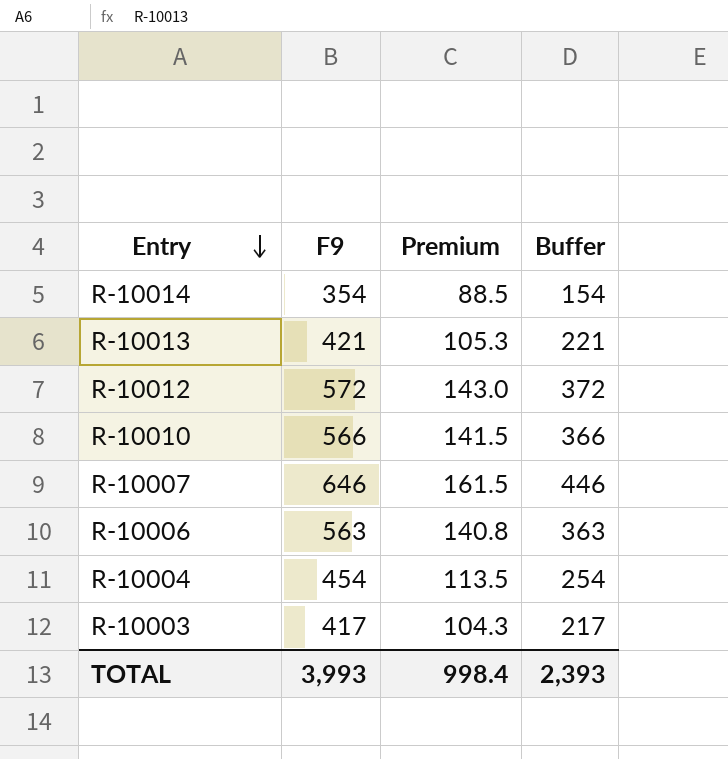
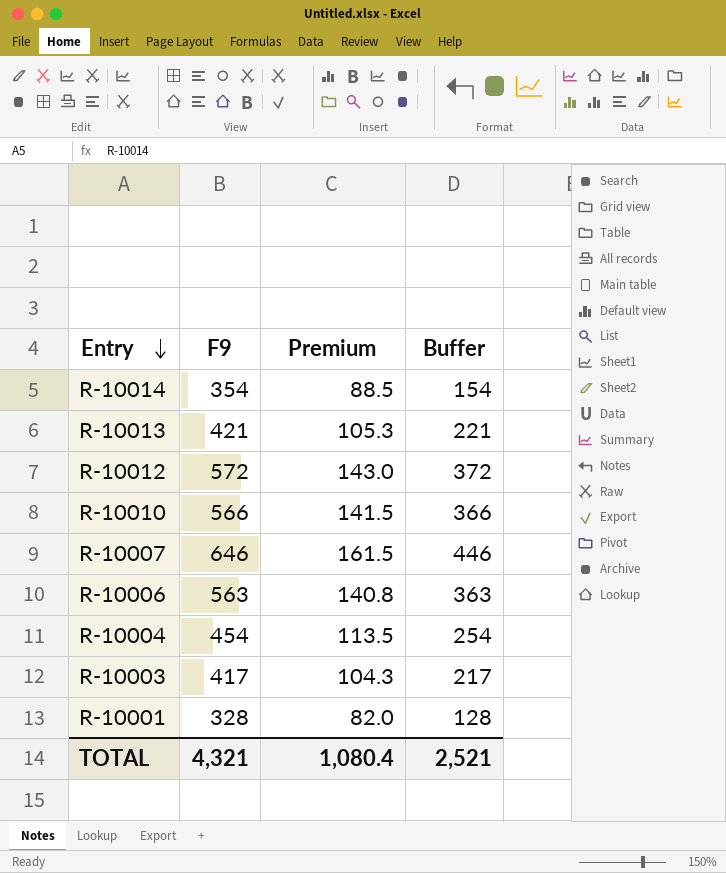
row R-10001: none -> 328 | 82.0 | 128
TOTAL | F9: 3,993 -> 4,321
TOTAL | Premium: 998.4 -> 1,080.4
TOTAL | Buffer: 2,393 -> 2,521

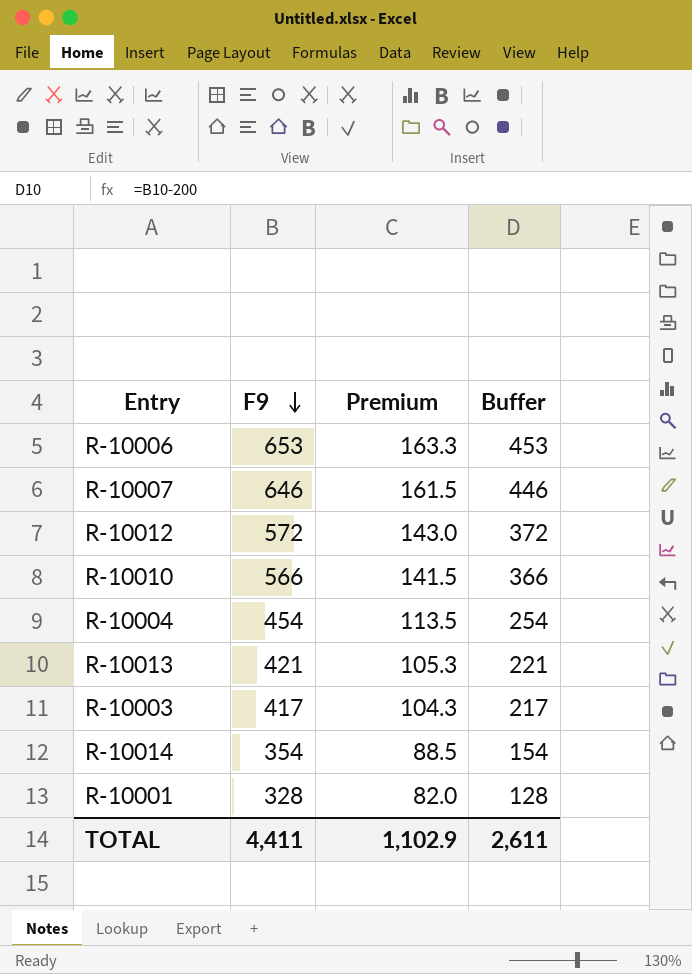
row order: Entry descending -> F9 descending
R-10006 | F9: 563 -> 653
R-10006 | Premium: 140.8 -> 163.3
R-10006 | Buffer: 363 -> 453
TOTAL | F9: 4,321 -> 4,411
TOTAL | Premium: 1,080.4 -> 1,102.9
TOTAL | Buffer: 2,521 -> 2,611

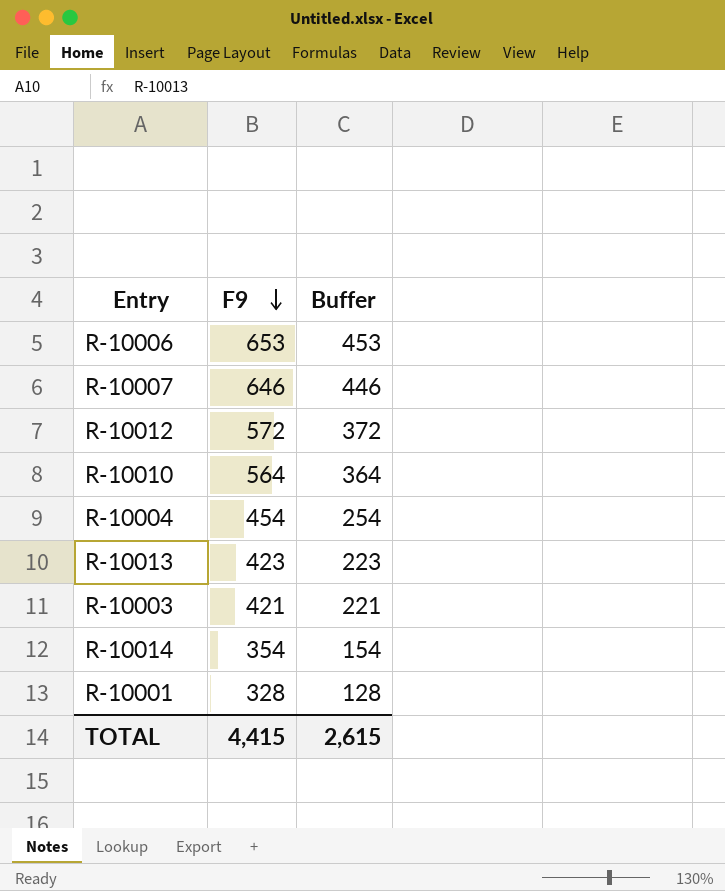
column Premium | formula: [F9] * 0.25 -> none
R-10010 | F9: 566 -> 564
R-10010 | Buffer: 366 -> 364
R-10013 | F9: 421 -> 423
R-10013 | Buffer: 221 -> 223
R-10003 | F9: 417 -> 421
R-10003 | Buffer: 217 -> 221
TOTAL | F9: 4,411 -> 4,415
TOTAL | Buffer: 2,611 -> 2,615

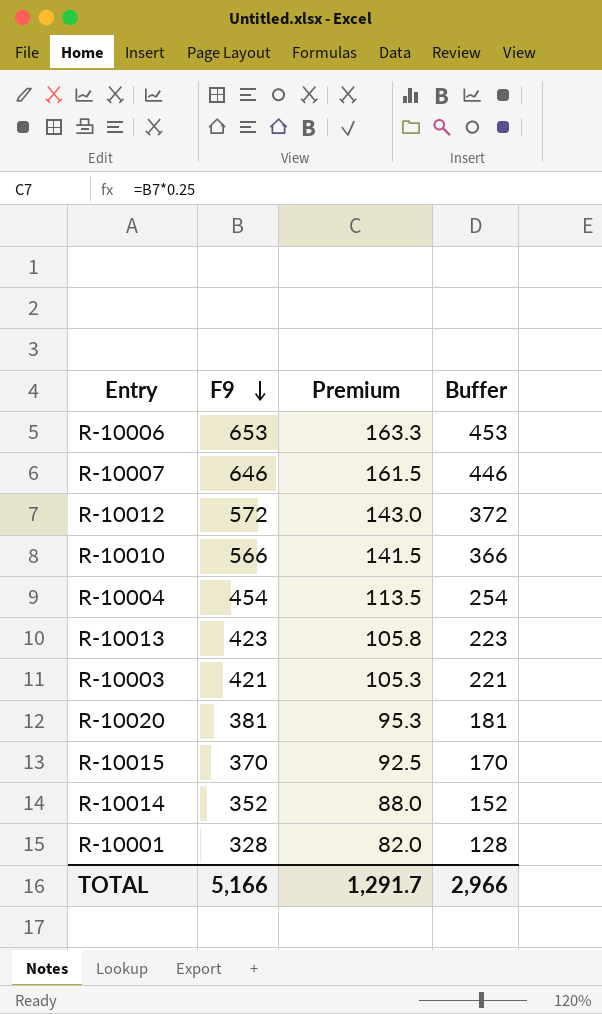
column Premium | formula: none -> [F9] * 0.25
R-10010 | F9: 564 -> 566
R-10010 | Buffer: 364 -> 366
row R-10020: none -> 381 | 95.3 | 181
row R-10015: none -> 370 | 92.5 | 170
R-10014 | F9: 354 -> 352
R-10014 | Buffer: 154 -> 152
TOTAL | F9: 4,415 -> 5,166
TOTAL | Buffer: 2,615 -> 2,966

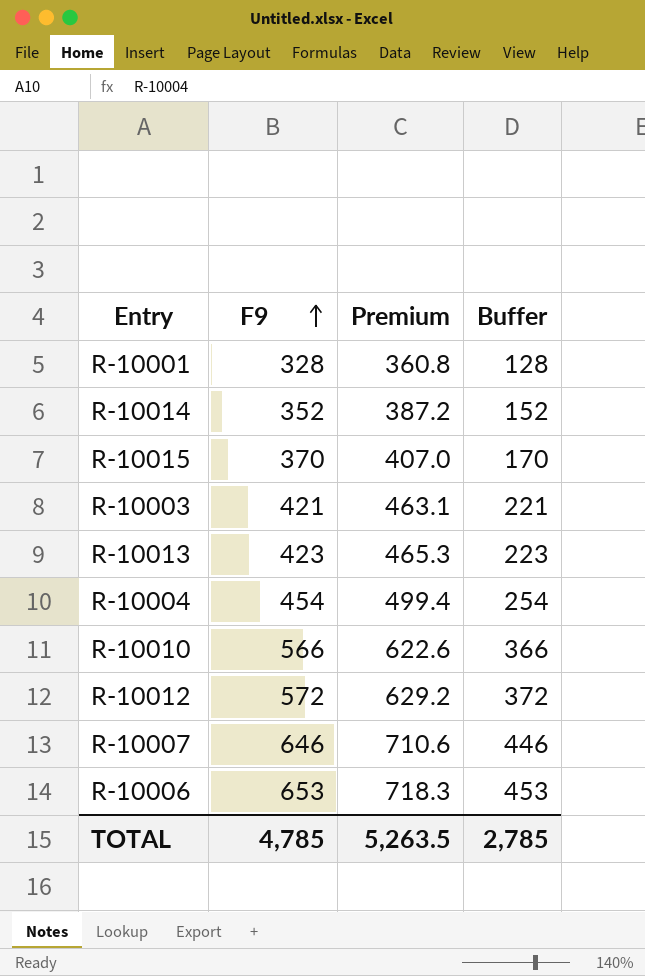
row order: F9 descending -> F9 ascending
column Premium | formula: [F9] * 0.25 -> [F9] * 1.1
row R-10020: 381 | 95.3 | 181 -> none
TOTAL | F9: 5,166 -> 4,785
TOTAL | Premium: 1,291.7 -> 5,263.5
TOTAL | Buffer: 2,966 -> 2,785

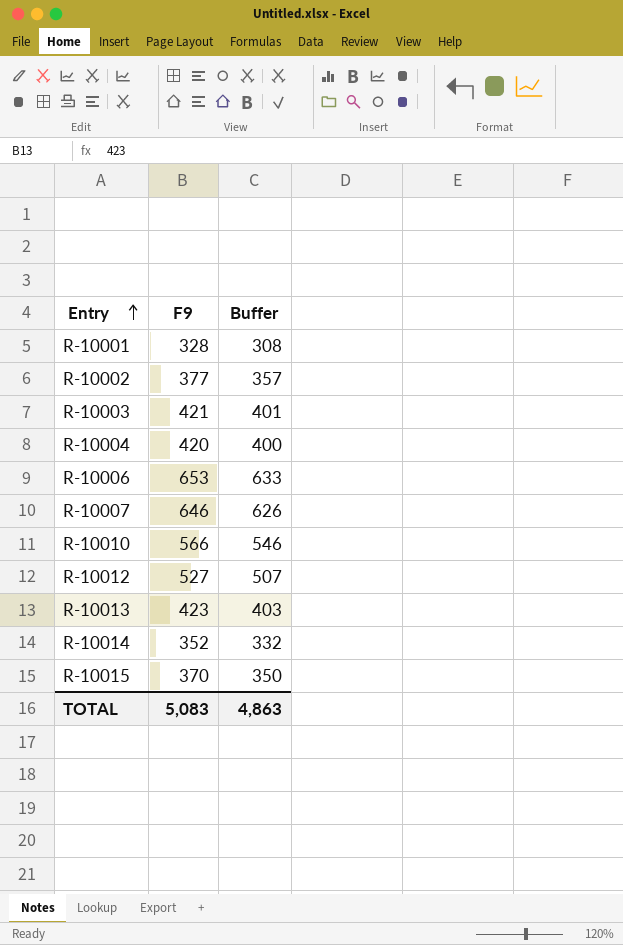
row order: F9 ascending -> Entry ascending
column Premium | formula: [F9] * 1.1 -> none
column Buffer | formula: [F9] - 200 -> [F9] - 20
row R-10002: none -> 377 | 357
R-10004 | F9: 454 -> 420
R-10012 | F9: 572 -> 527
TOTAL | F9: 4,785 -> 5,083
TOTAL | Buffer: 2,785 -> 4,863

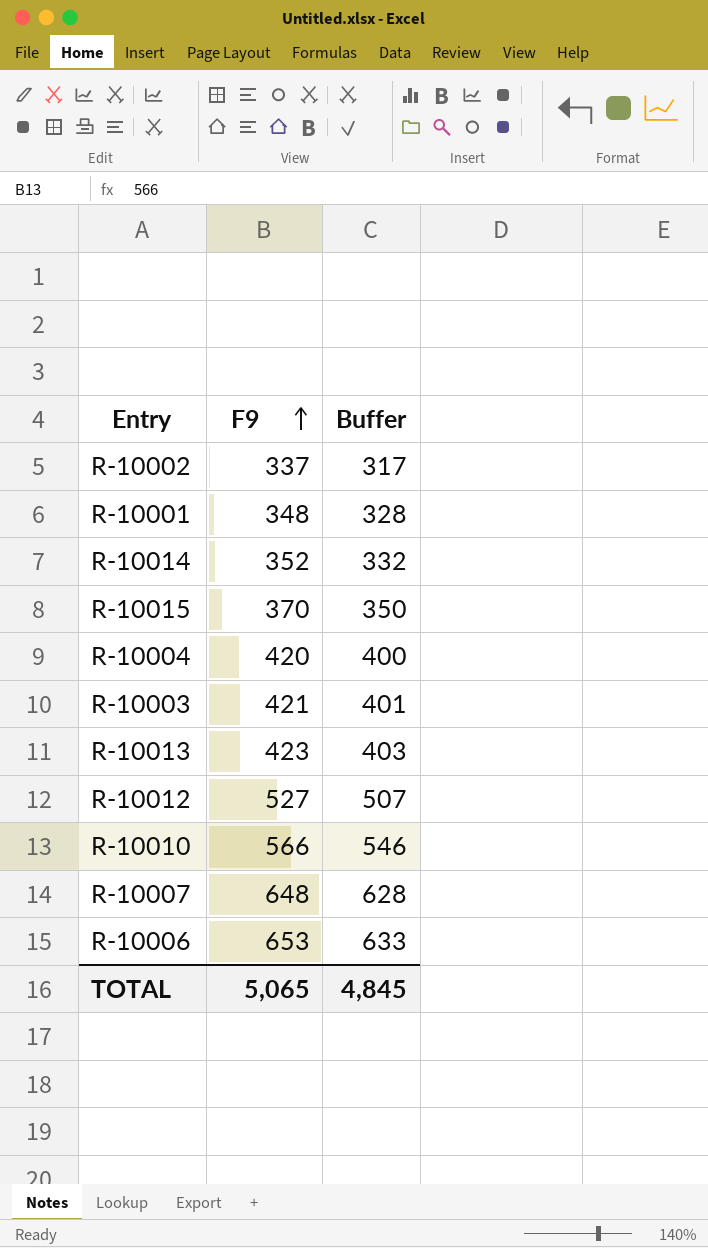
row order: Entry ascending -> F9 ascending
R-10002 | F9: 377 -> 337
R-10002 | Buffer: 357 -> 317
R-10001 | F9: 328 -> 348
R-10001 | Buffer: 308 -> 328
R-10007 | F9: 646 -> 648
R-10007 | Buffer: 626 -> 628
TOTAL | F9: 5,083 -> 5,065
TOTAL | Buffer: 4,863 -> 4,845

